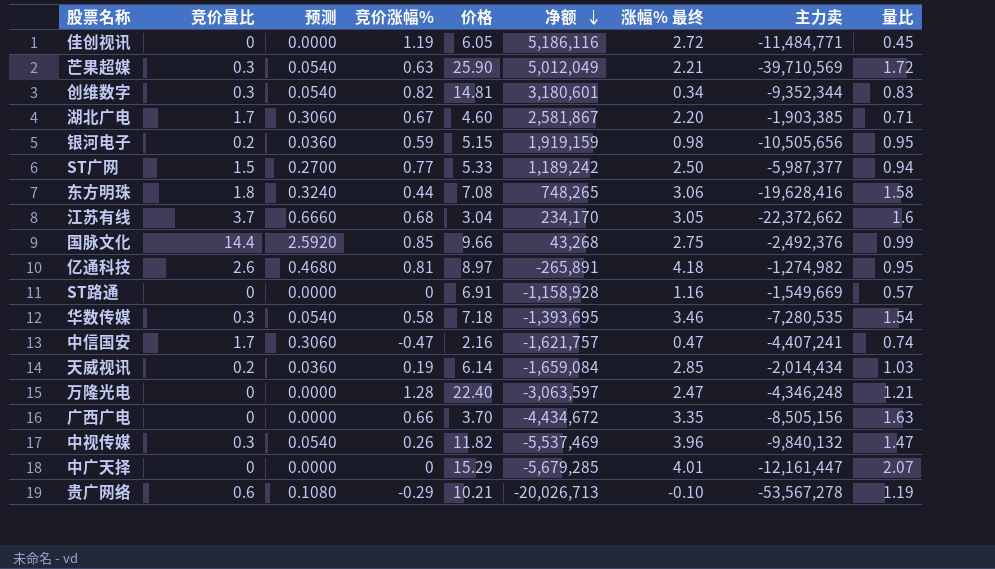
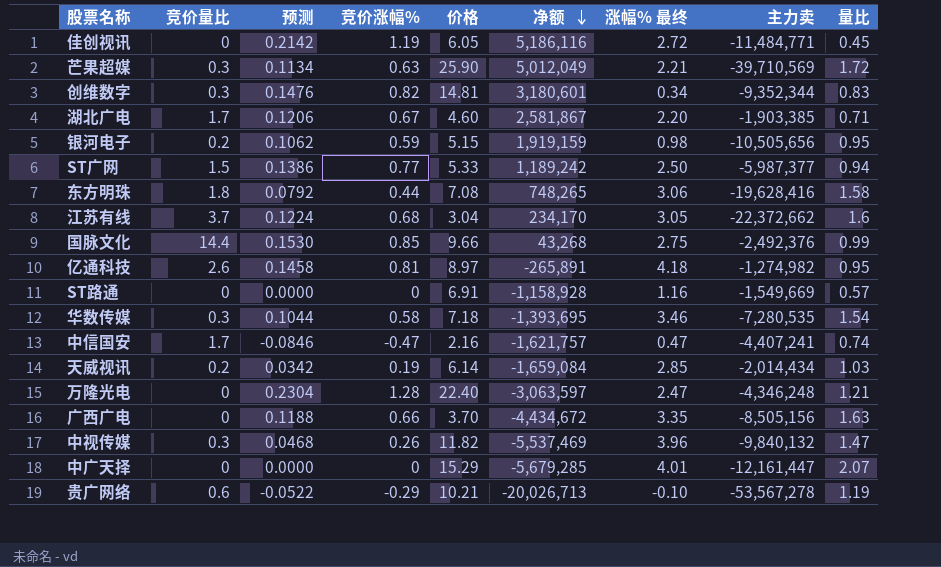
column 预测 | formula: [竞价量比] * 0.18 -> [竞价涨幅%] * 0.18

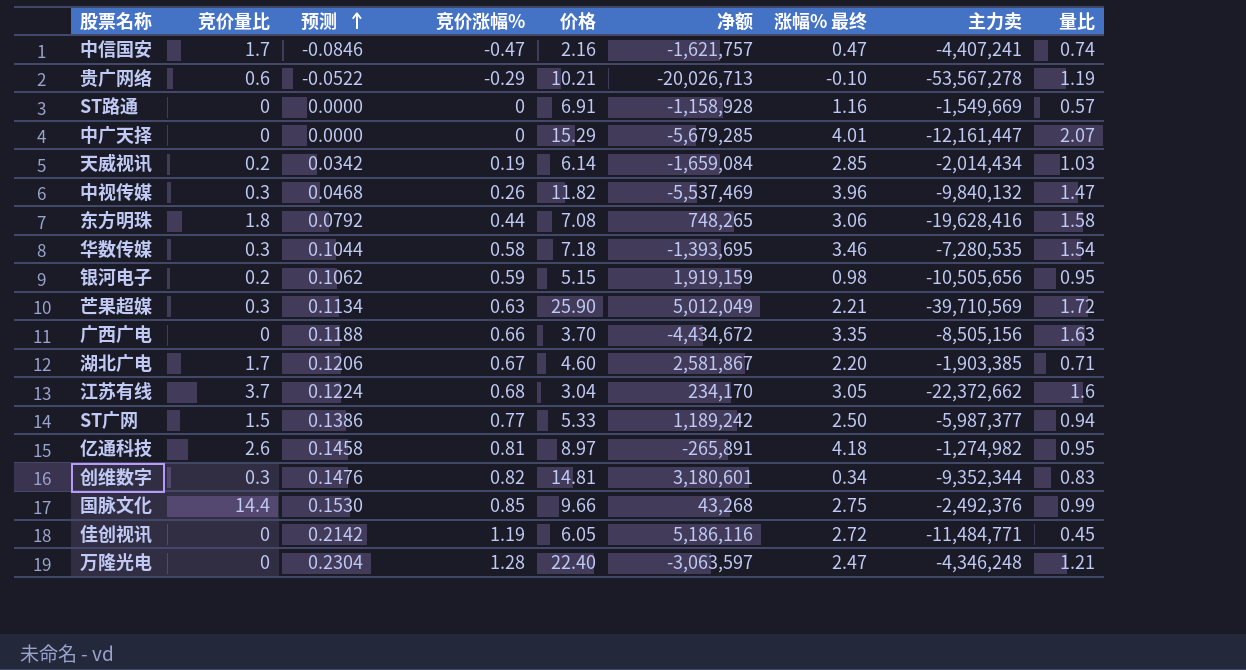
row order: 净额 descending -> 预测 ascending

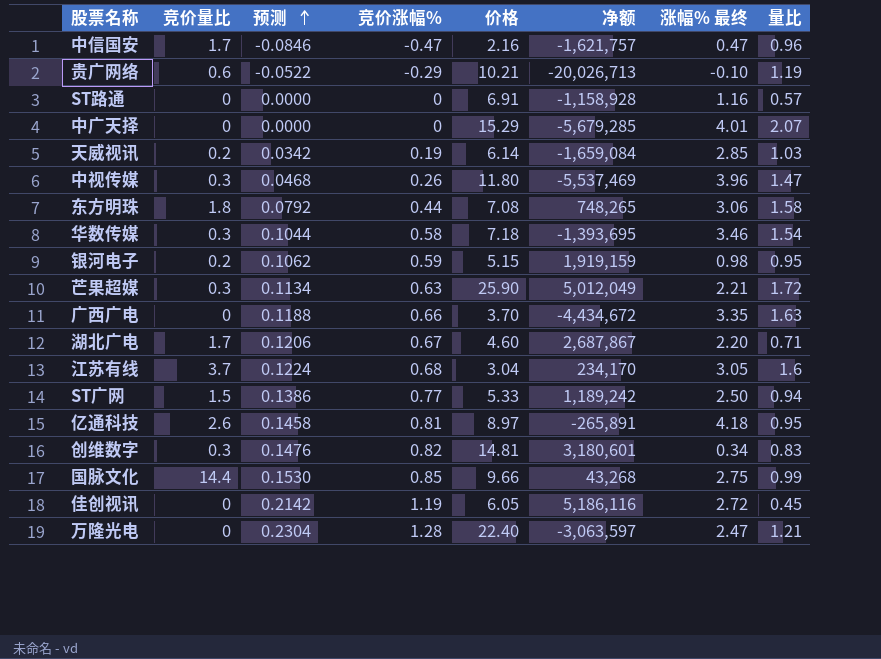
column 主力卖 | position: 8 -> none
中信国安 | 量比: 0.74 -> 0.96
中视传媒 | 价格: 11.82 -> 11.80
湖北广电 | 净额: 2,581,867 -> 2,687,867

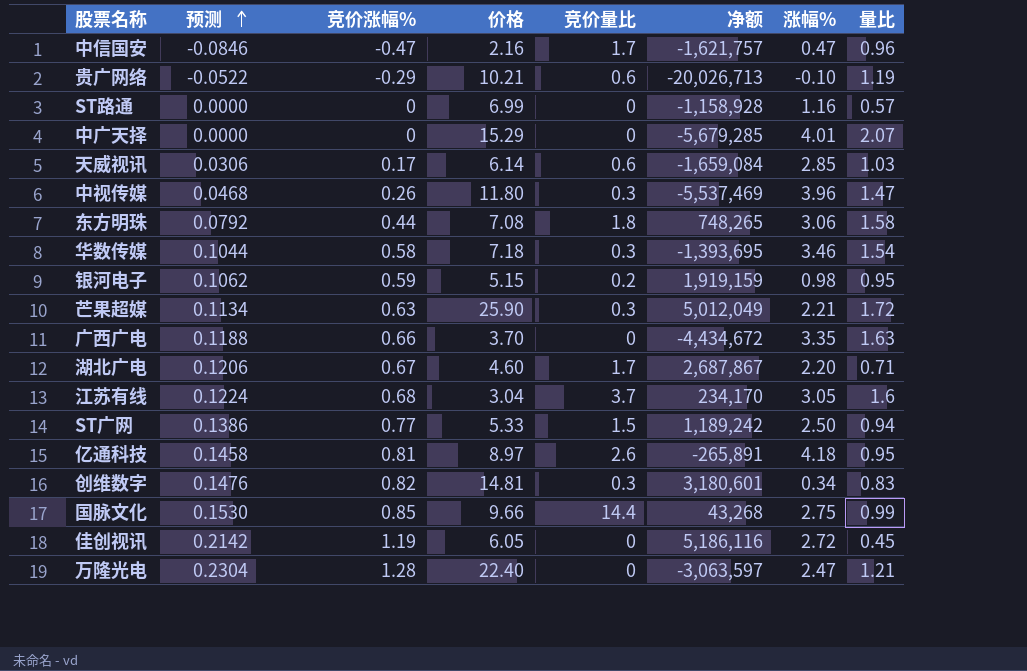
column 竞价量比 | position: 2 -> 5
column name: 涨幅% 最终 -> 涨幅%
ST路通 | 价格: 6.91 -> 6.99
天威视讯 | 预测: 0.0342 -> 0.0306
天威视讯 | 竞价涨幅%: 0.19 -> 0.17
天威视讯 | 竞价量比: 0.2 -> 0.6

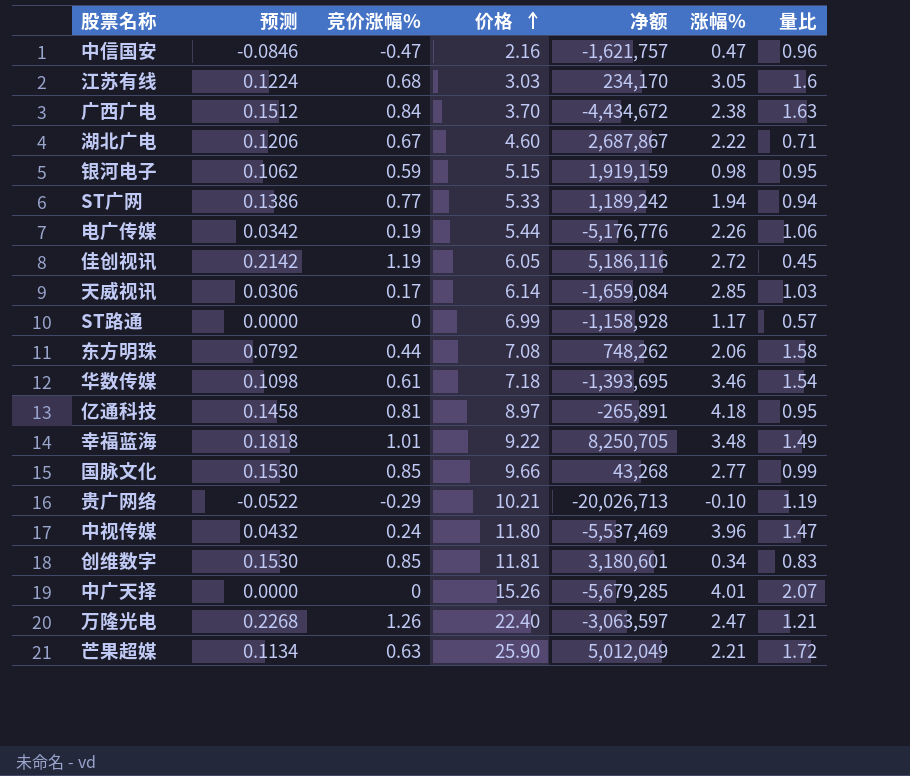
row order: 预测 ascending -> 价格 ascending
column 竞价量比 | position: 5 -> none
江苏有线 | 价格: 3.04 -> 3.03
广西广电 | 预测: 0.1188 -> 0.1512
广西广电 | 竞价涨幅%: 0.66 -> 0.84
广西广电 | 涨幅%: 3.35 -> 2.38
湖北广电 | 涨幅%: 2.20 -> 2.22
ST广网 | 涨幅%: 2.50 -> 1.94
row 电广传媒: none -> 0.0342 | 0.19 | 5.44 | -5,176,776 | 2.26 | 1.06
ST路通 | 涨幅%: 1.16 -> 1.17
东方明珠 | 净额: 748,265 -> 748,262
东方明珠 | 涨幅%: 3.06 -> 2.06
华数传媒 | 预测: 0.1044 -> 0.1098
华数传媒 | 竞价涨幅%: 0.58 -> 0.61
row 幸福蓝海: none -> 0.1818 | 1.01 | 9.22 | 8,250,705 | 3.48 | 1.49
国脉文化 | 涨幅%: 2.75 -> 2.77
中视传媒 | 预测: 0.0468 -> 0.0432
中视传媒 | 竞价涨幅%: 0.26 -> 0.24
创维数字 | 预测: 0.1476 -> 0.1530
创维数字 | 竞价涨幅%: 0.82 -> 0.85
创维数字 | 价格: 14.81 -> 11.81
中广天择 | 价格: 15.29 -> 15.26
万隆光电 | 预测: 0.2304 -> 0.2268
万隆光电 | 竞价涨幅%: 1.28 -> 1.26

